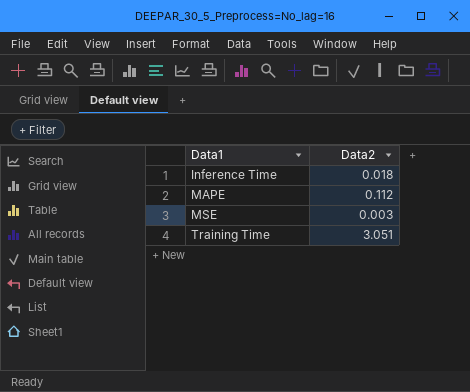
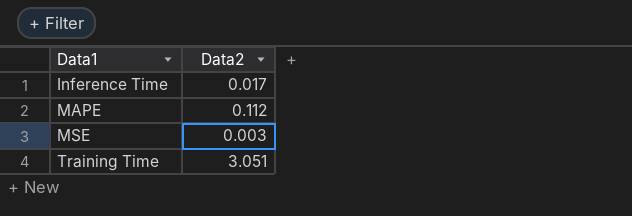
Inference Time | Data2: 0.018 -> 0.017

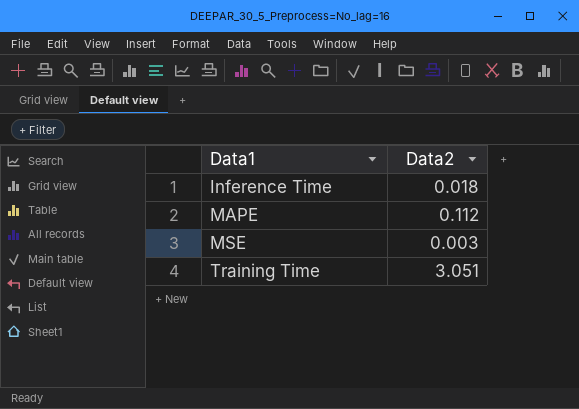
Inference Time | Data2: 0.017 -> 0.018

